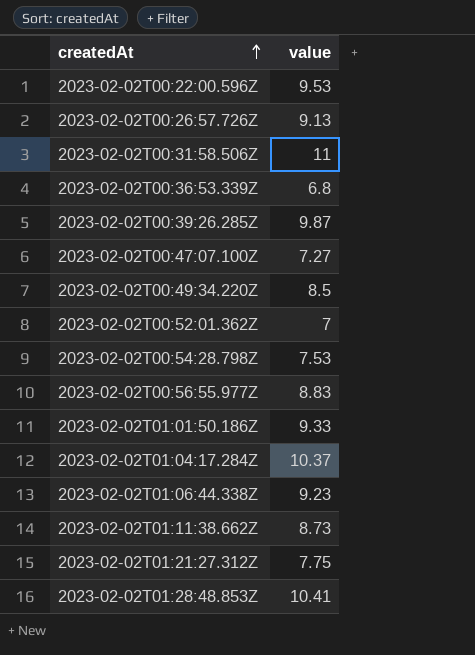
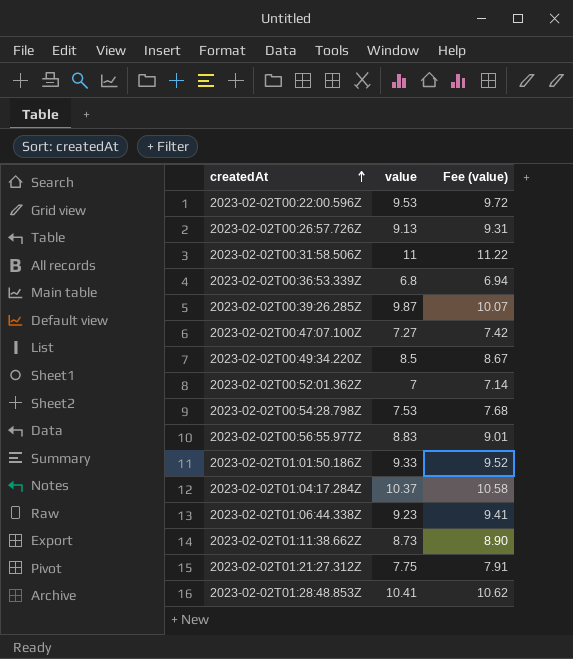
column Fee (value) | formula: none -> [value] * 1.02

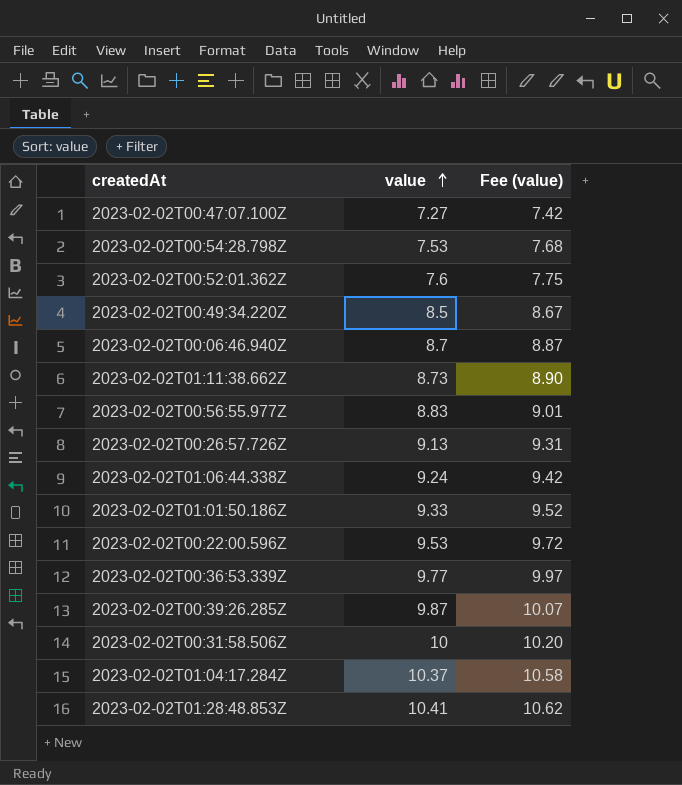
row order: createdAt ascending -> value ascending
row 2023-02-02T01:21:27.312Z: 7.75 | 7.91 -> none
2023-02-02T00:52:01.362Z | value: 7 -> 7.6
2023-02-02T00:52:01.362Z | Fee (value): 7.14 -> 7.75
row 2023-02-02T00:06:46.940Z: none -> 8.7 | 8.87
2023-02-02T01:06:44.338Z | value: 9.23 -> 9.24
2023-02-02T01:06:44.338Z | Fee (value): 9.41 -> 9.42
2023-02-02T00:36:53.339Z | value: 6.8 -> 9.77
2023-02-02T00:36:53.339Z | Fee (value): 6.94 -> 9.97
2023-02-02T00:31:58.506Z | value: 11 -> 10
2023-02-02T00:31:58.506Z | Fee (value): 11.22 -> 10.20

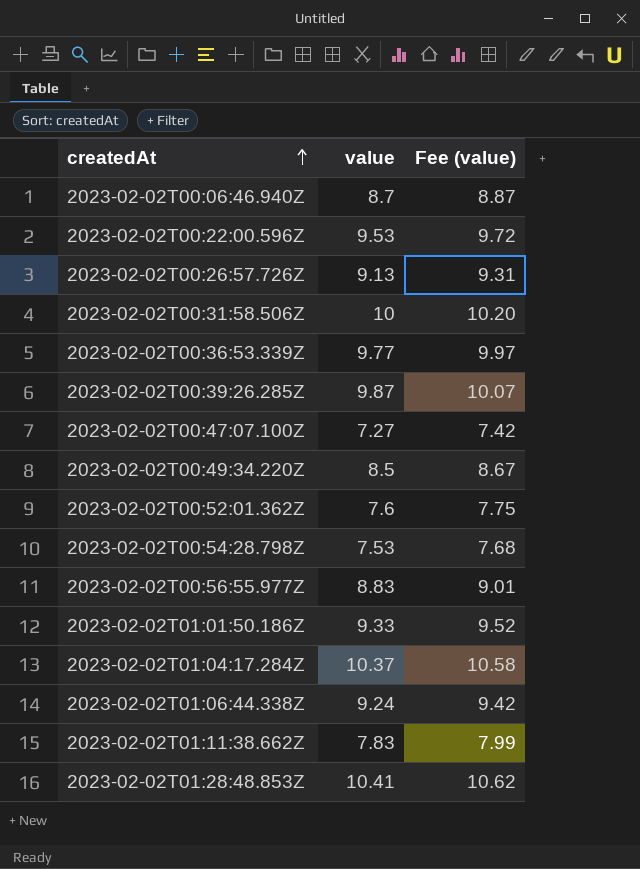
row order: value ascending -> createdAt ascending
2023-02-02T01:11:38.662Z | value: 8.73 -> 7.83
2023-02-02T01:11:38.662Z | Fee (value): 8.90 -> 7.99

